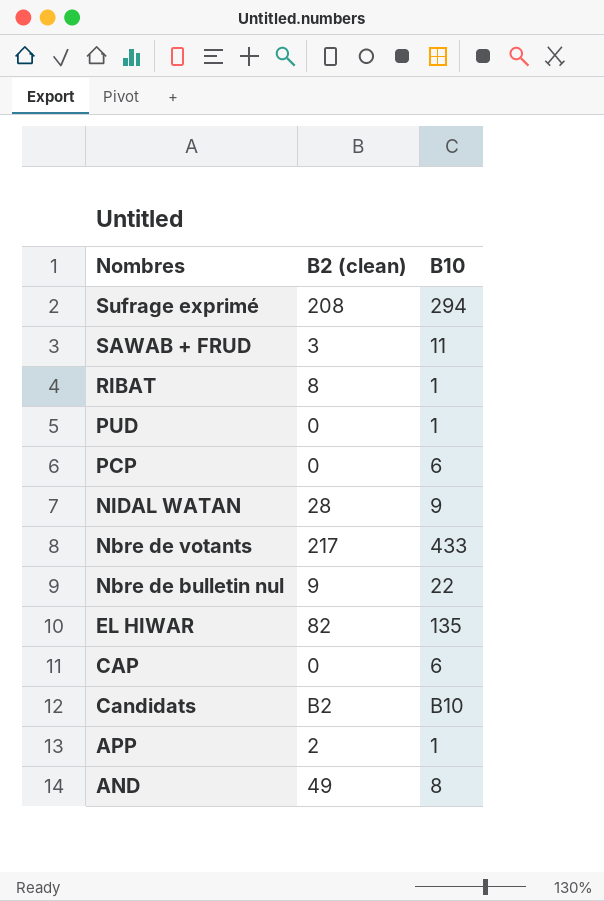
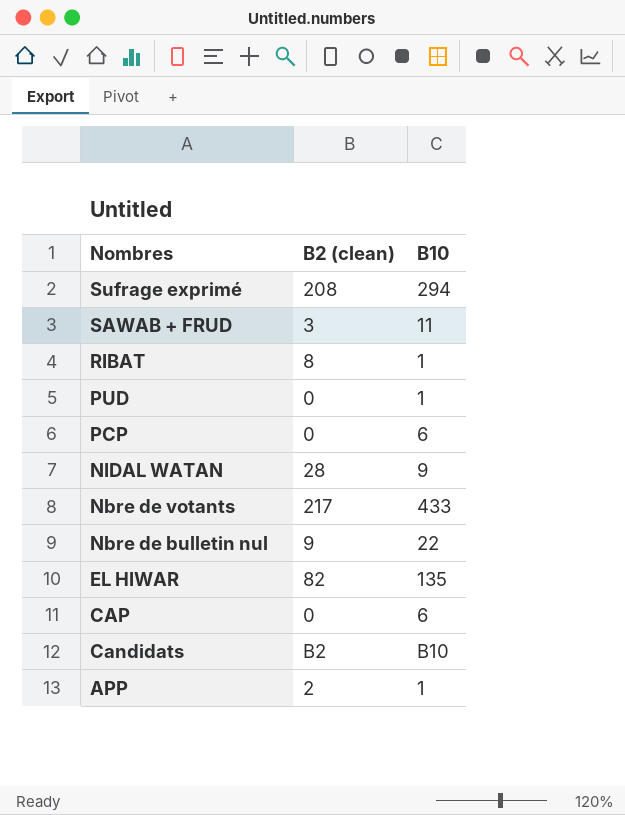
row AND: 49 | 8 -> none

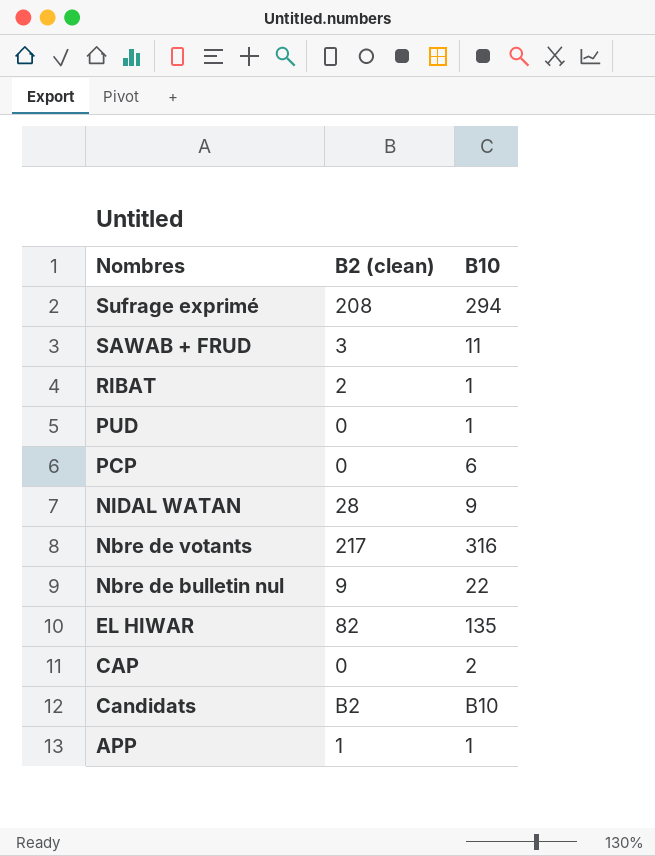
RIBAT | B2 (clean): 8 -> 2
Nbre de votants | B10: 433 -> 316
CAP | B10: 6 -> 2
APP | B2 (clean): 2 -> 1

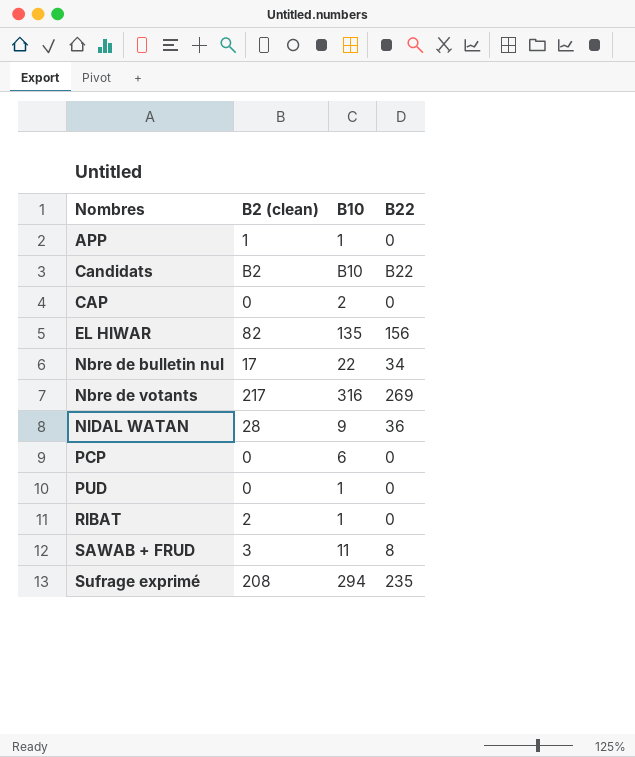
row order: Nombres descending -> Nombres ascending
column B22 | position: none -> 4
Nbre de bulletin nul | B2 (clean): 9 -> 17

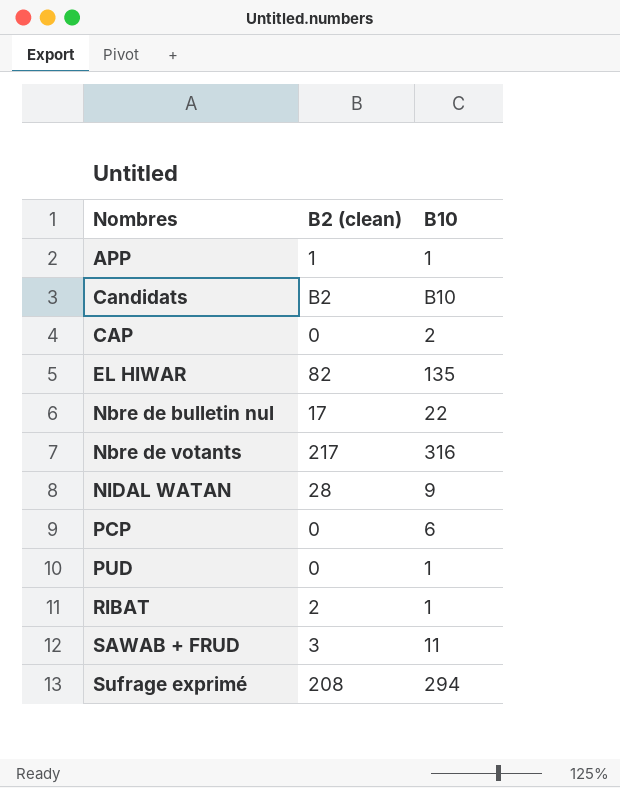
column B22 | position: 4 -> none

